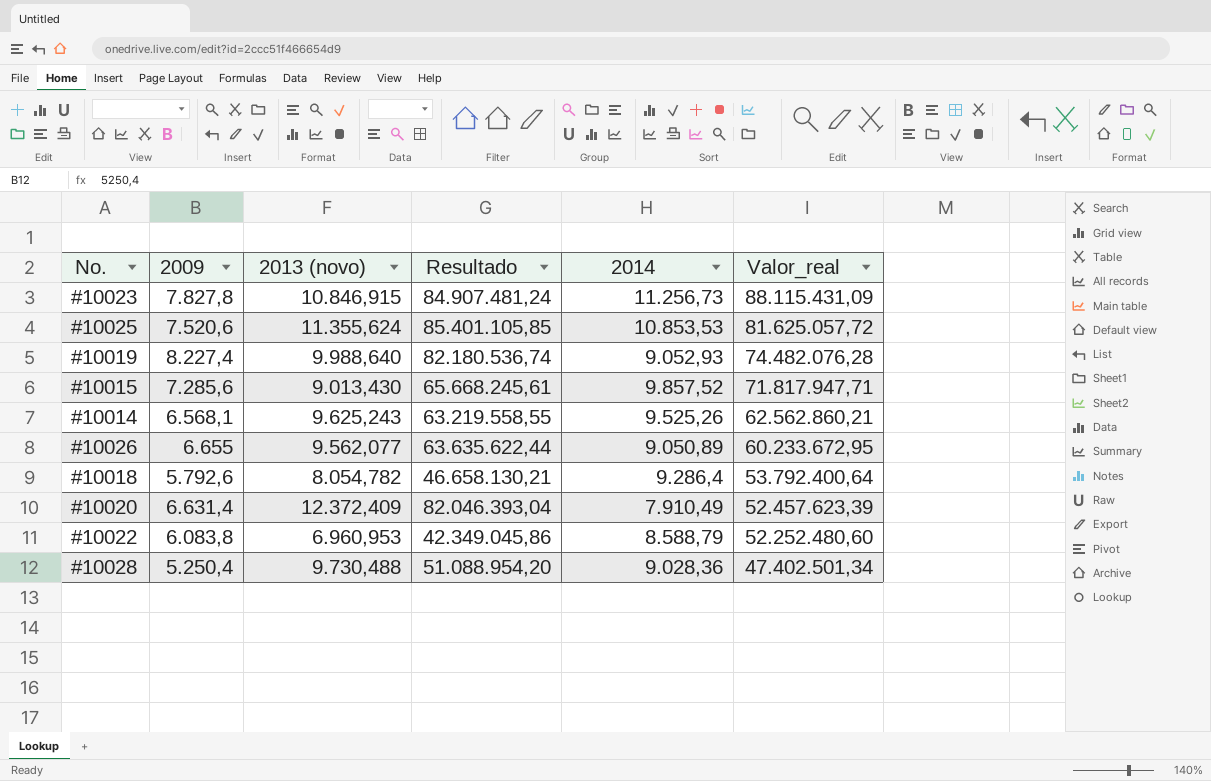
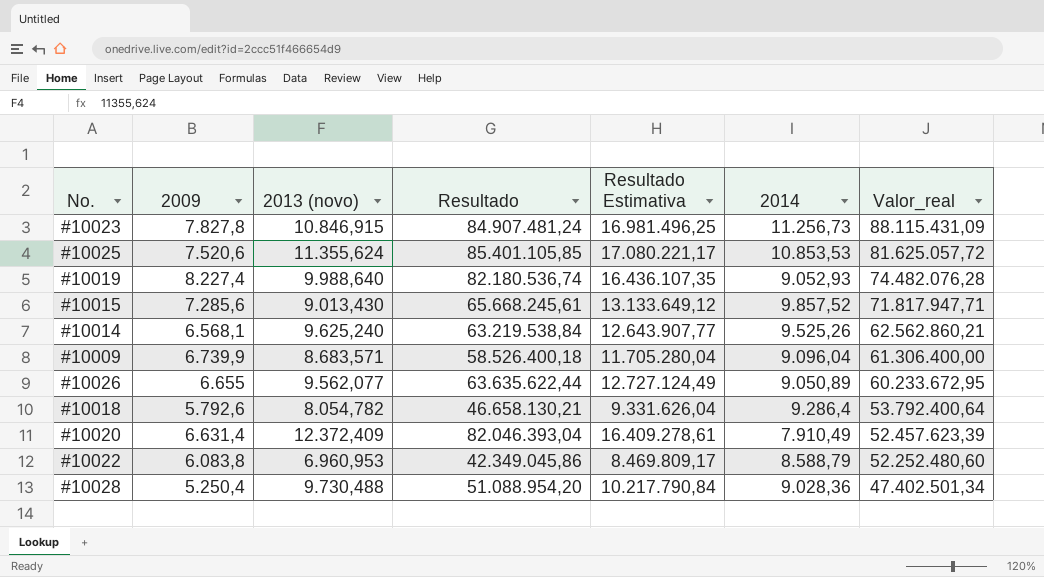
column Resultado Estimativa | formula: none -> [Resultado] * 0,2
#10014 | 2013 (novo): 9.625,243 -> 9.625,240
#10014 | Resultado: 63.219.558,55 -> 63.219.538,84
row #10009: none -> 6.739,9 | 8.683,571 | 58.526.400,18 | 11.705.280,04 | 9.096,04 | 61.306.400,00

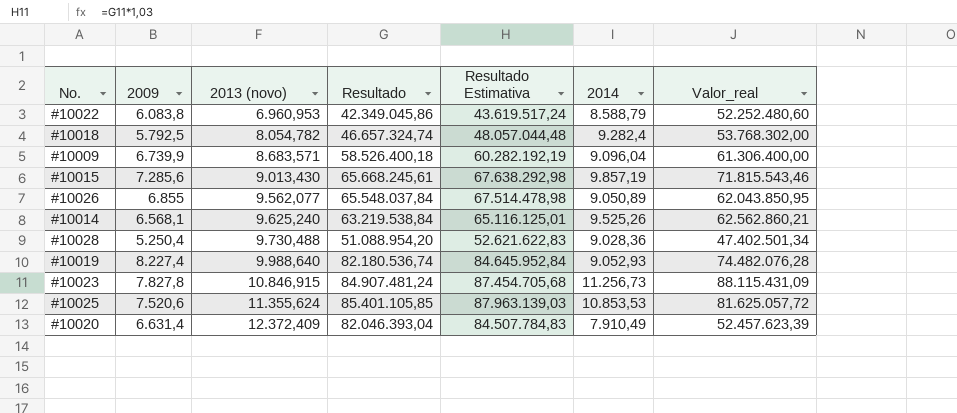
row order: Valor_real descending -> 2013 (novo) ascending
column Resultado Estimativa | formula: [Resultado] * 0,2 -> [Resultado] * 1,03
#10018 | 2009: 5.792,6 -> 5.792,5
#10018 | Resultado: 46.658.130,21 -> 46.657.324,74
#10018 | 2014: 9.286,4 -> 9.282,4
#10018 | Valor_real: 53.792.400,64 -> 53.768.302,00
#10015 | 2014: 9.857,52 -> 9.857,19
#10015 | Valor_real: 71.817.947,71 -> 71.815.543,46
#10026 | 2009: 6.655 -> 6.855
#10026 | Resultado: 63.635.622,44 -> 65.548.037,84
#10026 | Valor_real: 60.233.672,95 -> 62.043.850,95

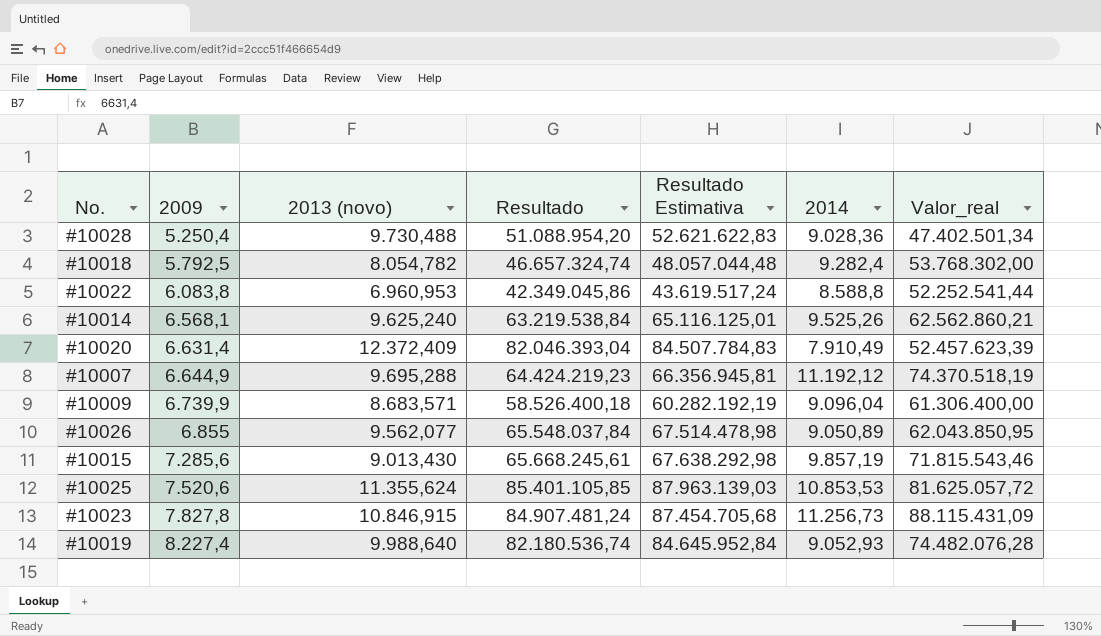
row order: 2013 (novo) ascending -> 2009 ascending
#10022 | 2014: 8.588,79 -> 8.588,8
#10022 | Valor_real: 52.252.480,60 -> 52.252.541,44
row #10007: none -> 6.644,9 | 9.695,288 | 64.424.219,23 | 66.356.945,81 | 11.192,12 | 74.370.518,19

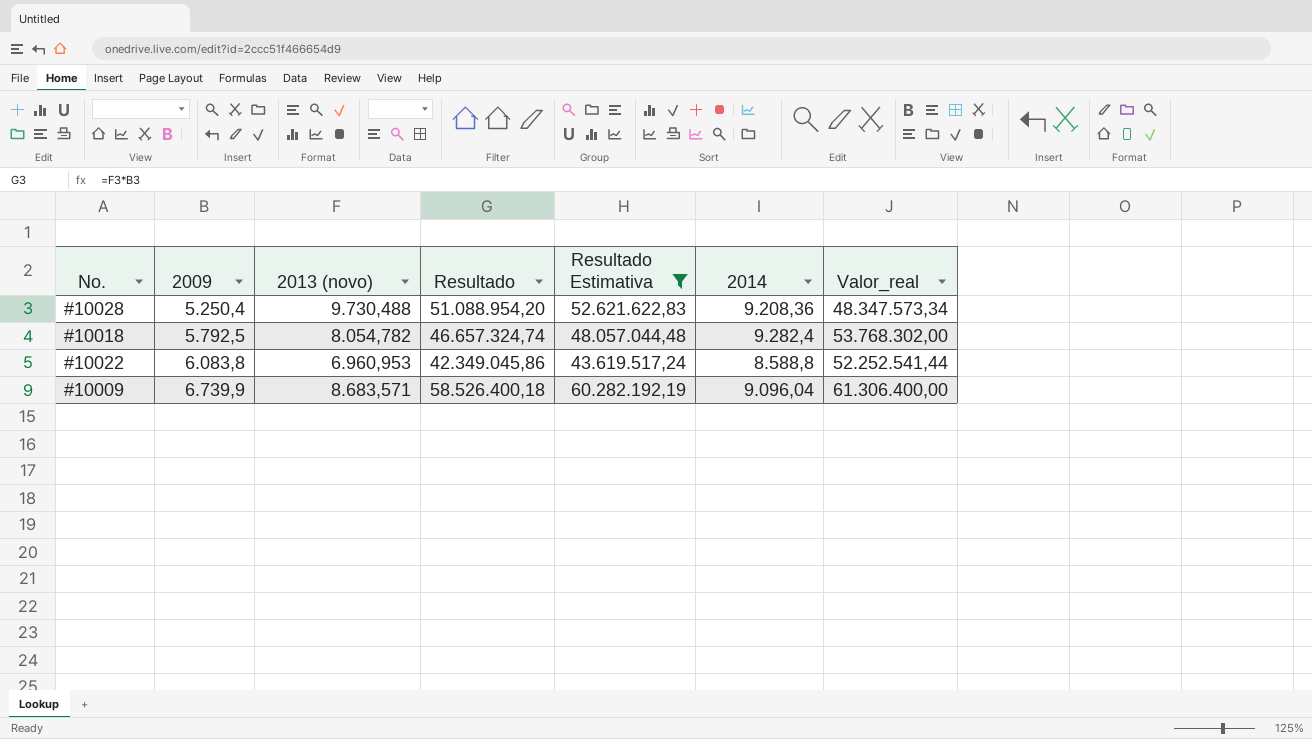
filter: none -> Resultado Estimativa <= 60.282.192,19
#10028 | 2014: 9.028,36 -> 9.208,36
#10028 | Valor_real: 47.402.501,34 -> 48.347.573,34

